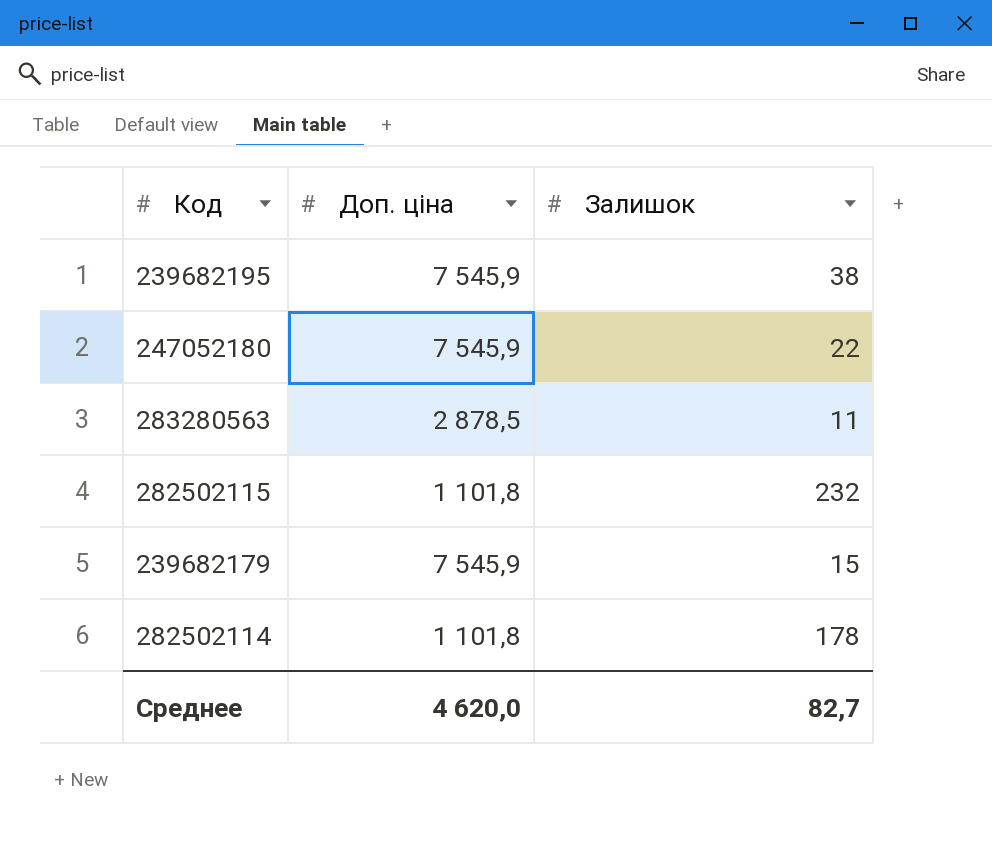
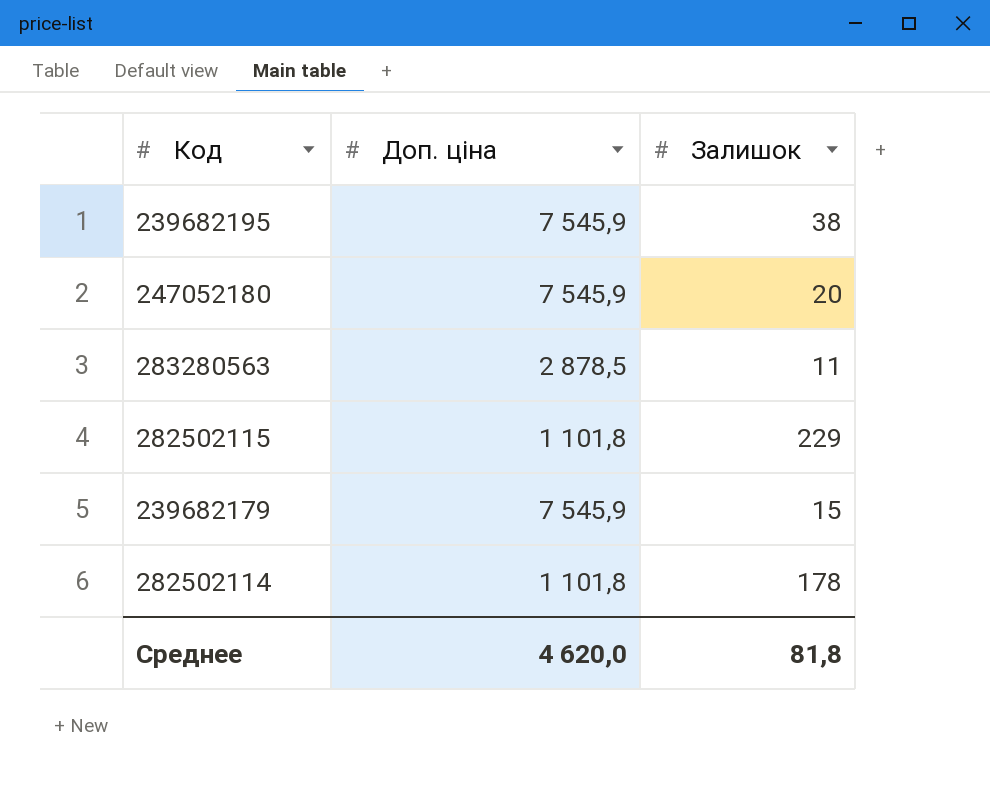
247052180 | Залишок: 22 -> 20
282502115 | Залишок: 232 -> 229
Среднее | Залишок: 82,7 -> 81,8

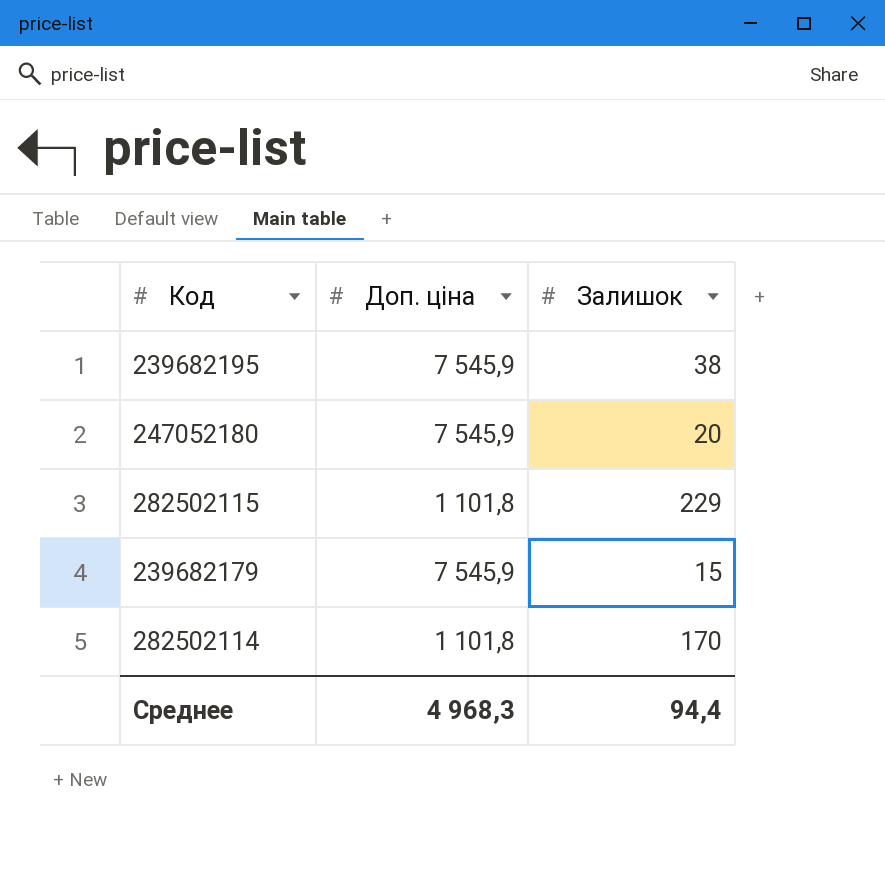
row 283280563: 2 878,5 | 11 -> none
282502114 | Залишок: 178 -> 170
Среднее | Доп. ціна: 4 620,0 -> 4 968,3
Среднее | Залишок: 81,8 -> 94,4

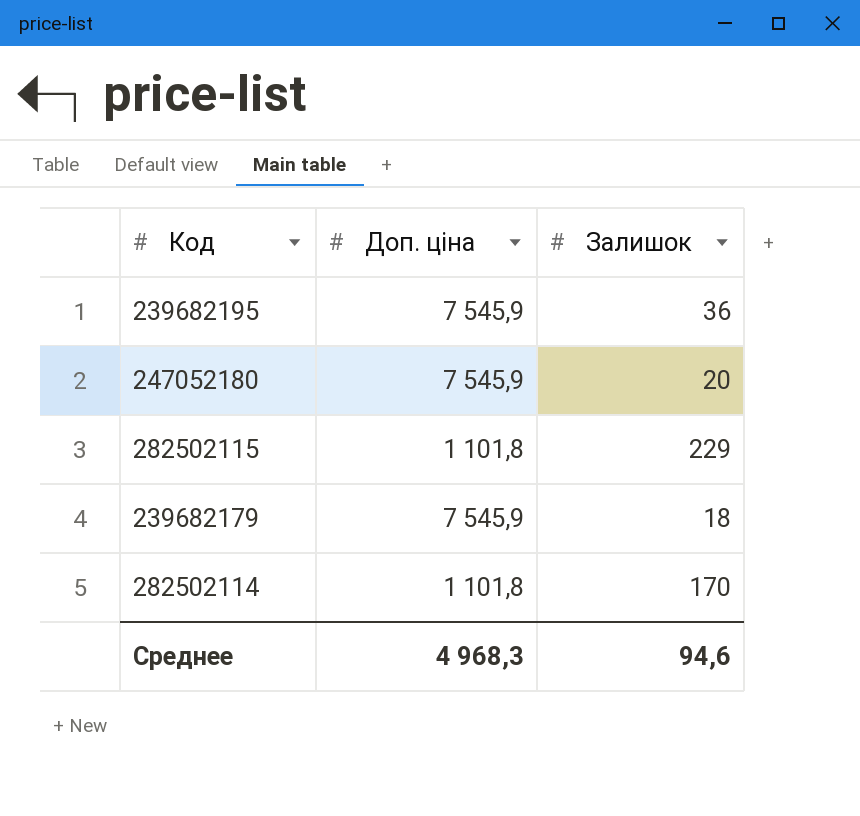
239682195 | Залишок: 38 -> 36
239682179 | Залишок: 15 -> 18
Среднее | Залишок: 94,4 -> 94,6

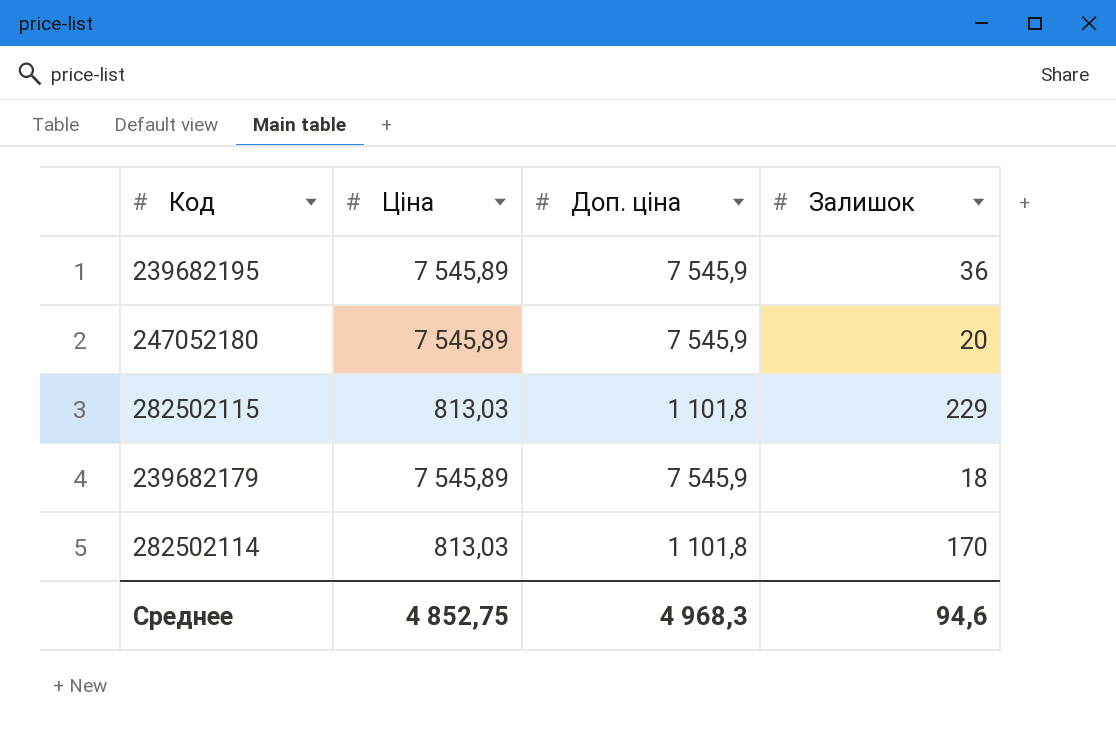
column Ціна | position: none -> 2

